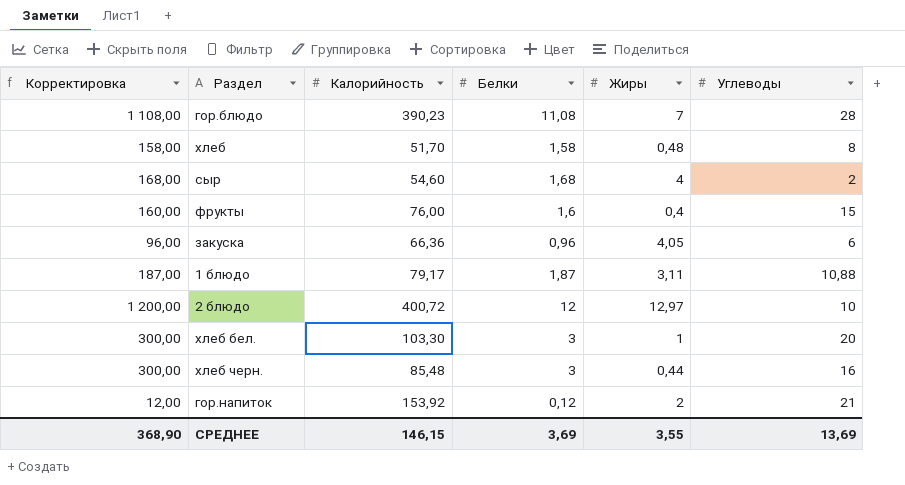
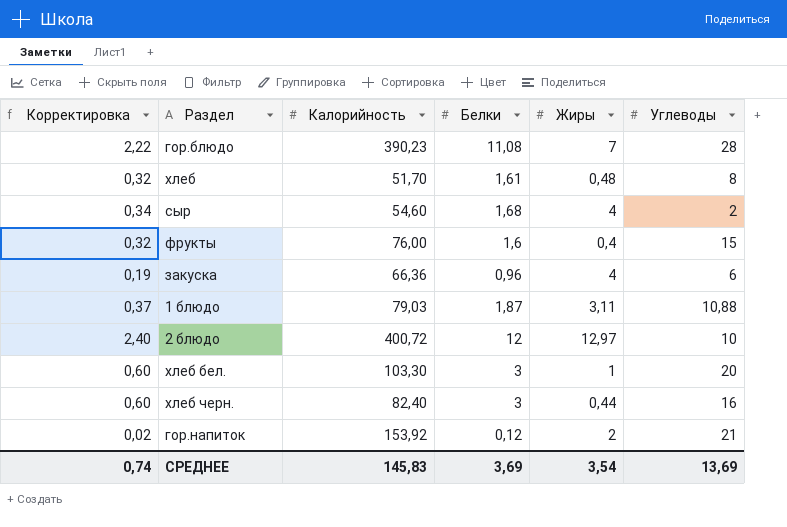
column Корректировка | formula: [Белки] * 100 -> [Белки] * 0,2
хлеб | Белки: 1,58 -> 1,61
закуска | Жиры: 4,05 -> 4
1 блюдо | Калорийность: 79,17 -> 79,03
хлеб черн. | Калорийность: 85,48 -> 82,40
СРЕДНЕЕ | Корректировка: 368,90 -> 0,74
СРЕДНЕЕ | Калорийность: 146,15 -> 145,83
СРЕДНЕЕ | Жиры: 3,55 -> 3,54

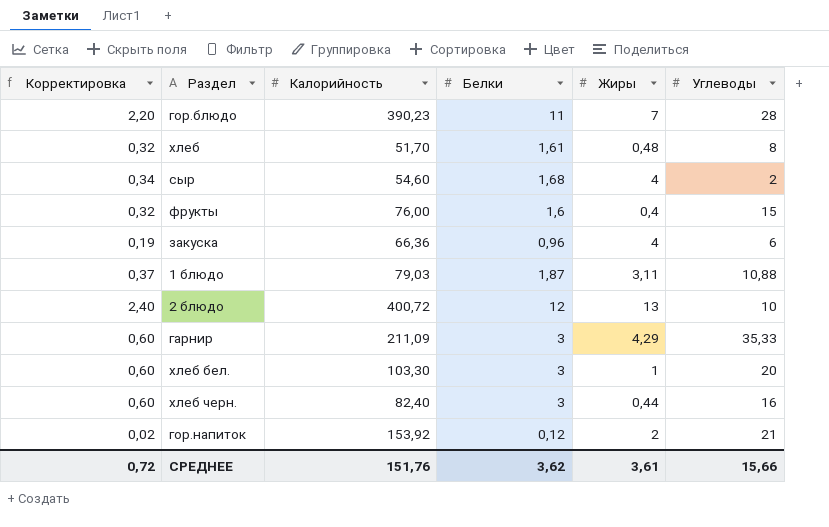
гор.блюдо | Корректировка: 2,22 -> 2,20
гор.блюдо | Белки: 11,08 -> 11
2 блюдо | Жиры: 12,97 -> 13
row гарнир: none -> 0,60 | 211,09 | 3 | 4,29 | 35,33
СРЕДНЕЕ | Корректировка: 0,74 -> 0,72
СРЕДНЕЕ | Калорийность: 145,83 -> 151,76
СРЕДНЕЕ | Белки: 3,69 -> 3,62
СРЕДНЕЕ | Жиры: 3,54 -> 3,61
СРЕДНЕЕ | Углеводы: 13,69 -> 15,66

